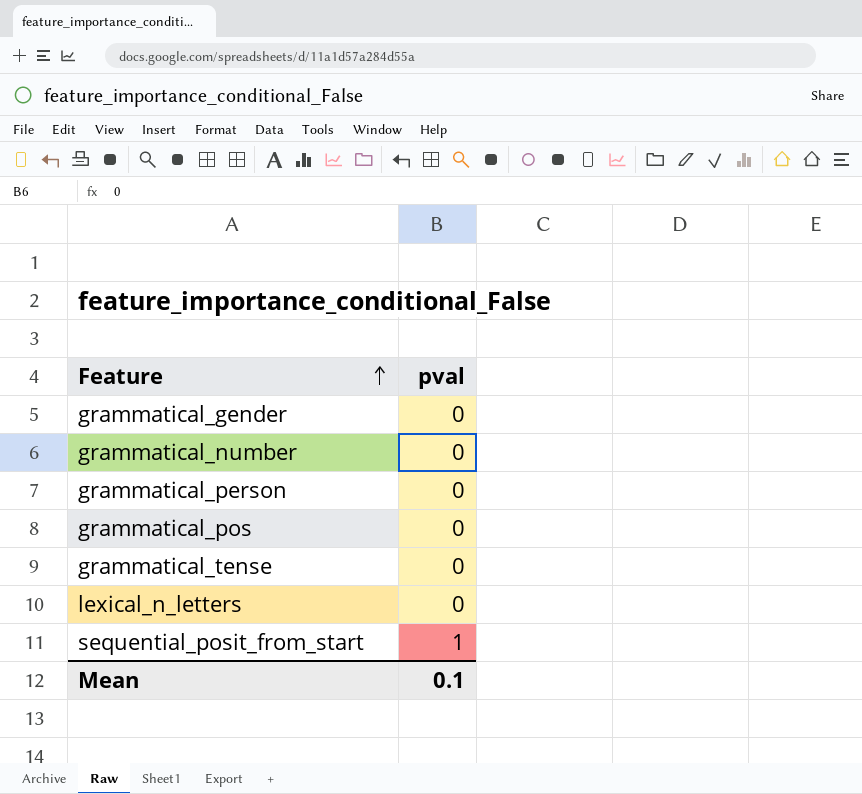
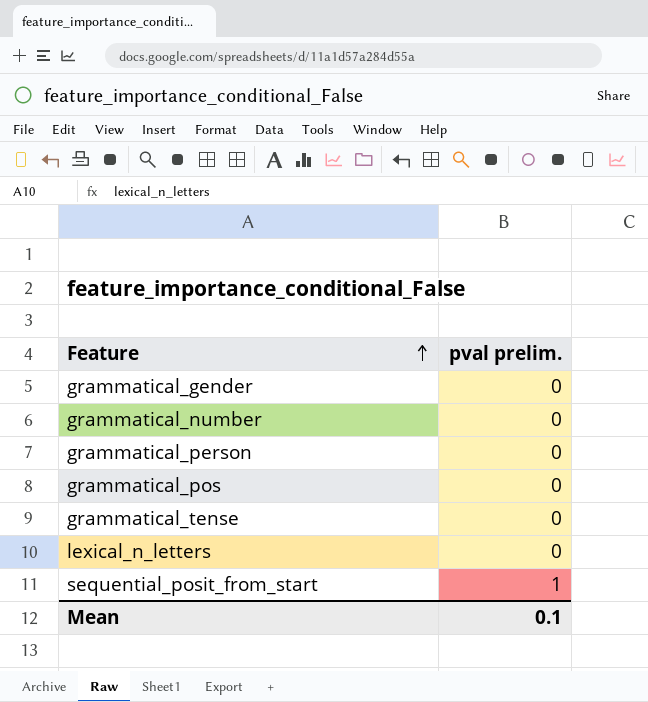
column name: pval -> pval prelim.

